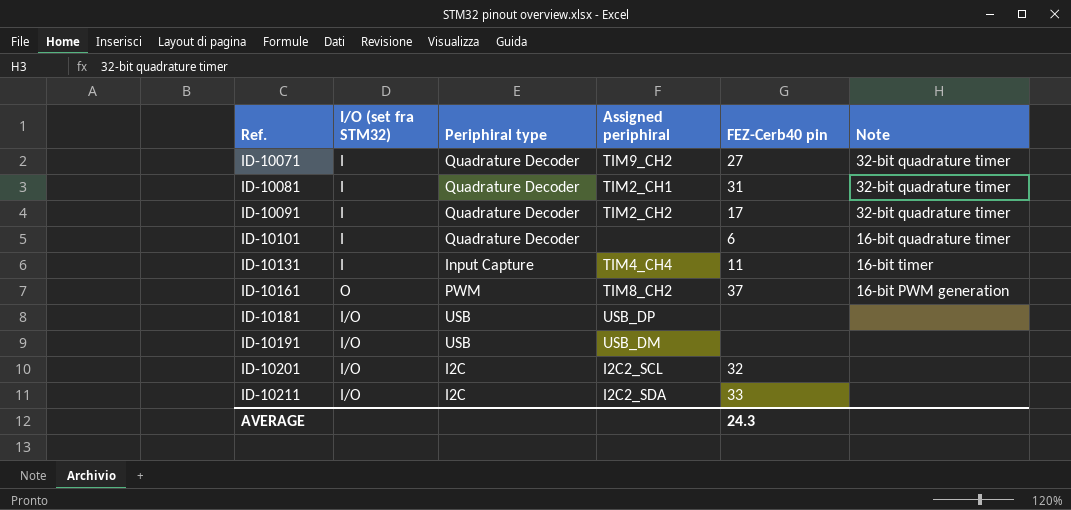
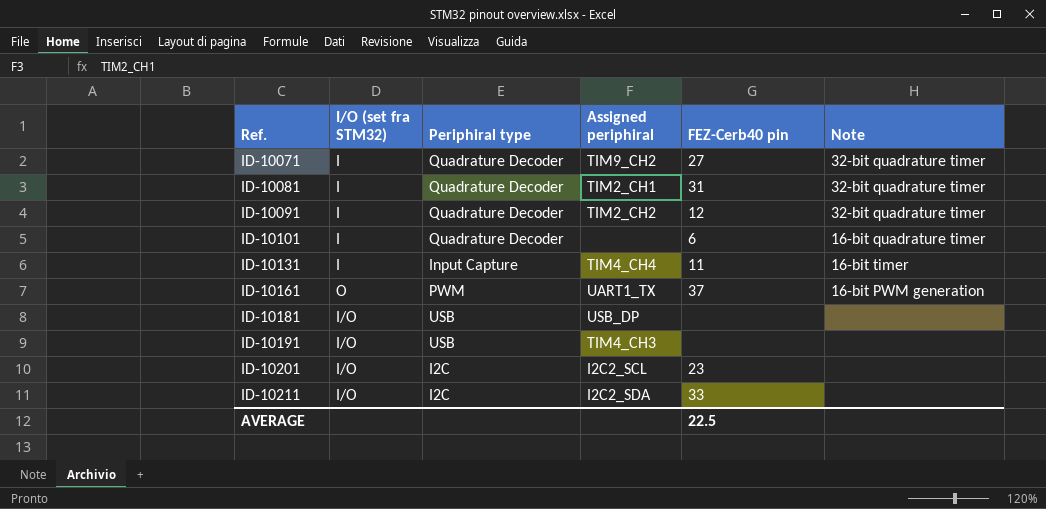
ID-10091 | FEZ-Cerb40 pin: 17 -> 12
ID-10161 | Assigned periphiral: TIM8_CH2 -> UART1_TX
ID-10191 | Assigned periphiral: USB_DM -> TIM4_CH3
ID-10201 | FEZ-Cerb40 pin: 32 -> 23
AVERAGE | FEZ-Cerb40 pin: 24.3 -> 22.5

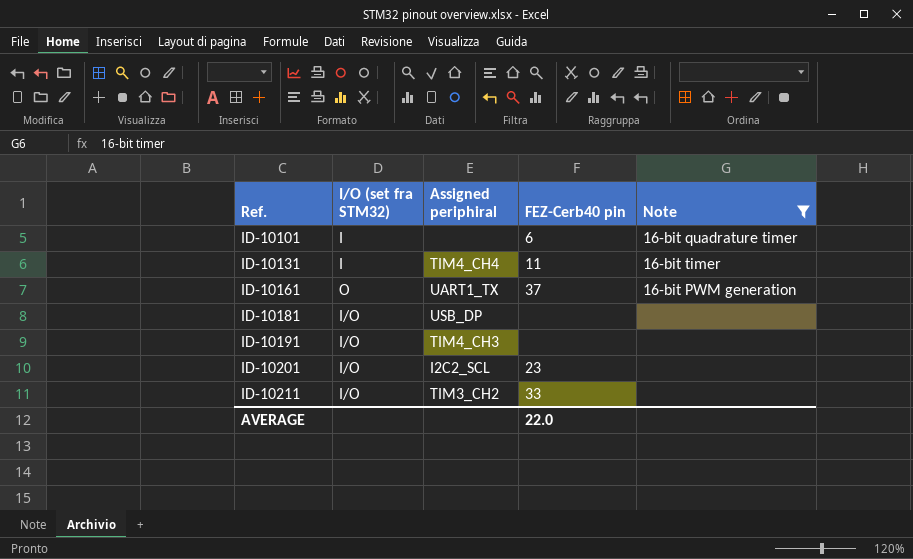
filter: none -> Note != 32-bit quadrature timer
column Periphiral type | position: 3 -> none
ID-10211 | Assigned periphiral: I2C2_SDA -> TIM3_CH2
AVERAGE | FEZ-Cerb40 pin: 22.5 -> 22.0

